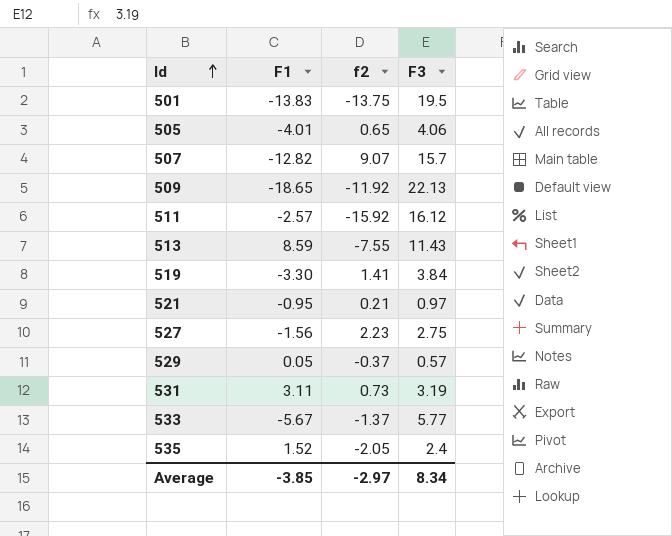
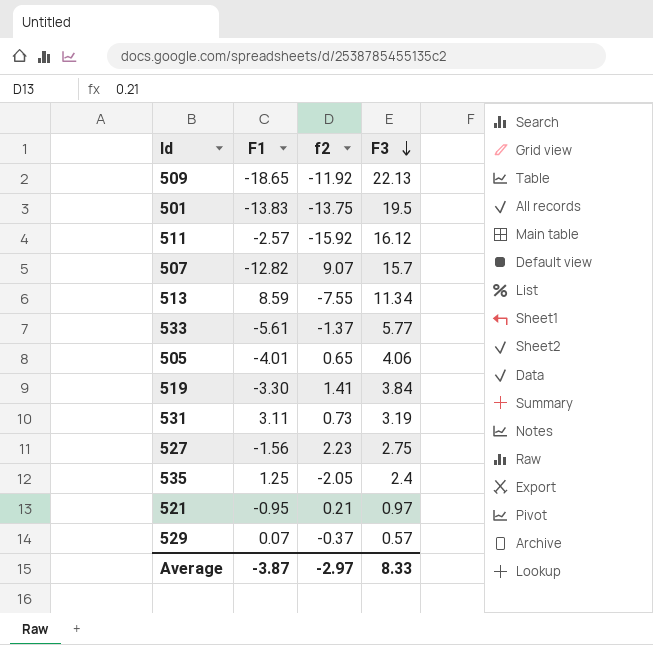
row order: Id ascending -> F3 descending
513 | F3: 11.43 -> 11.34
533 | F1: -5.67 -> -5.61
535 | F1: 1.52 -> 1.25
529 | F1: 0.05 -> 0.07
Average | F1: -3.85 -> -3.87
Average | F3: 8.34 -> 8.33

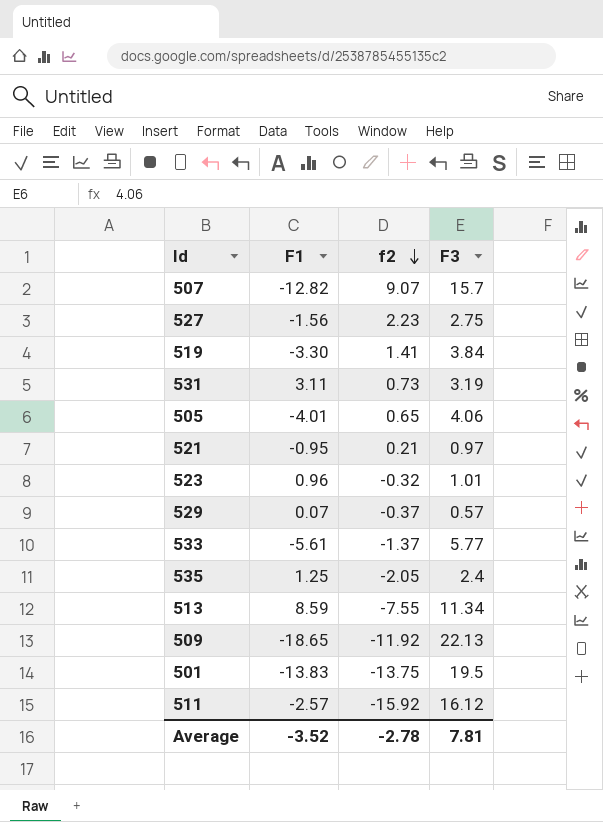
row order: F3 descending -> f2 descending
row 523: none -> 0.96 | -0.32 | 1.01
Average | F1: -3.87 -> -3.52
Average | f2: -2.97 -> -2.78
Average | F3: 8.33 -> 7.81

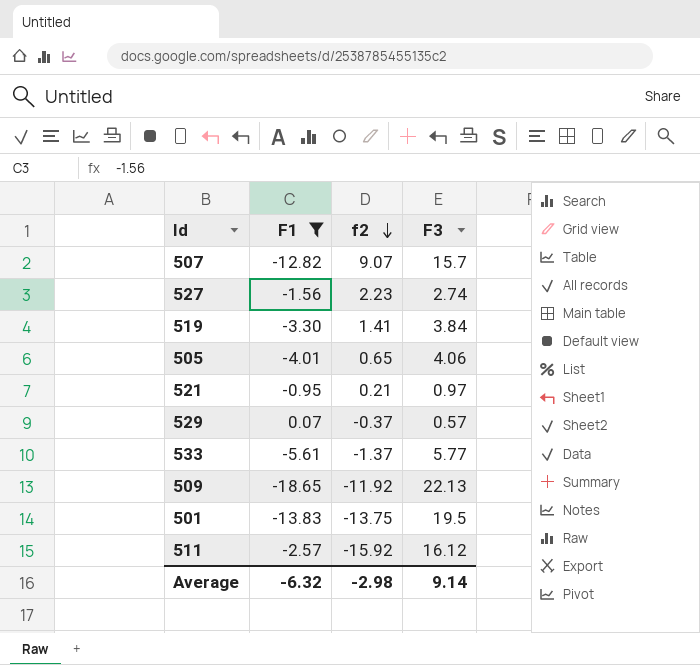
filter: none -> F1 <= 0.07
527 | F3: 2.75 -> 2.74
Average | F1: -3.52 -> -6.32
Average | f2: -2.78 -> -2.98
Average | F3: 7.81 -> 9.14

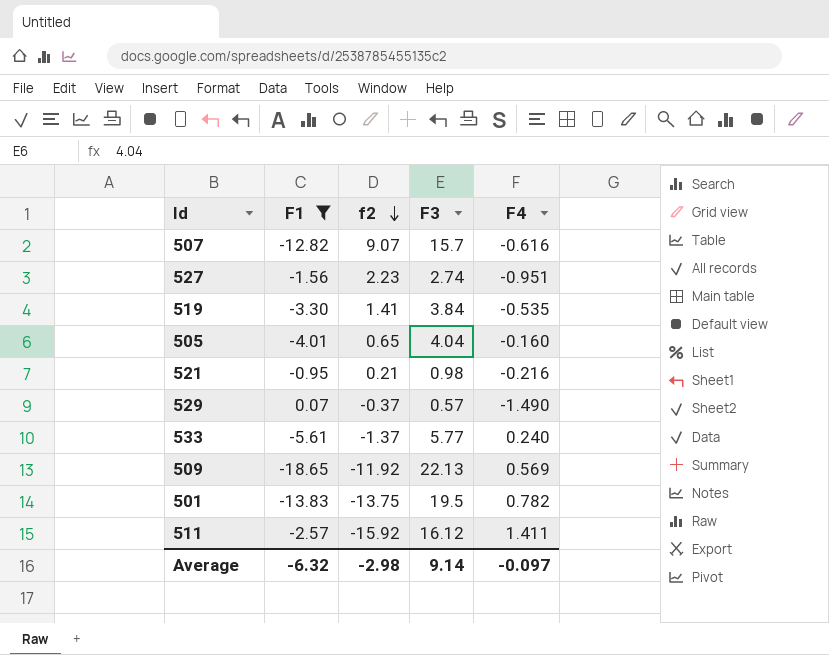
column F4 | position: none -> 5
505 | F3: 4.06 -> 4.04
521 | F3: 0.97 -> 0.98

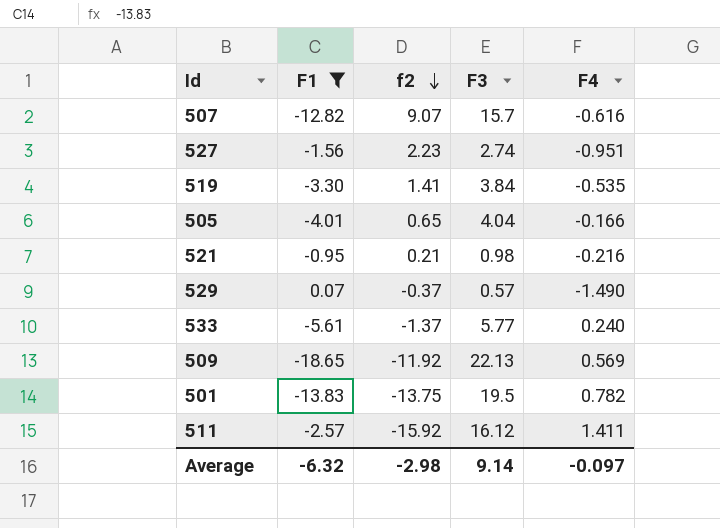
505 | F4: -0.160 -> -0.166

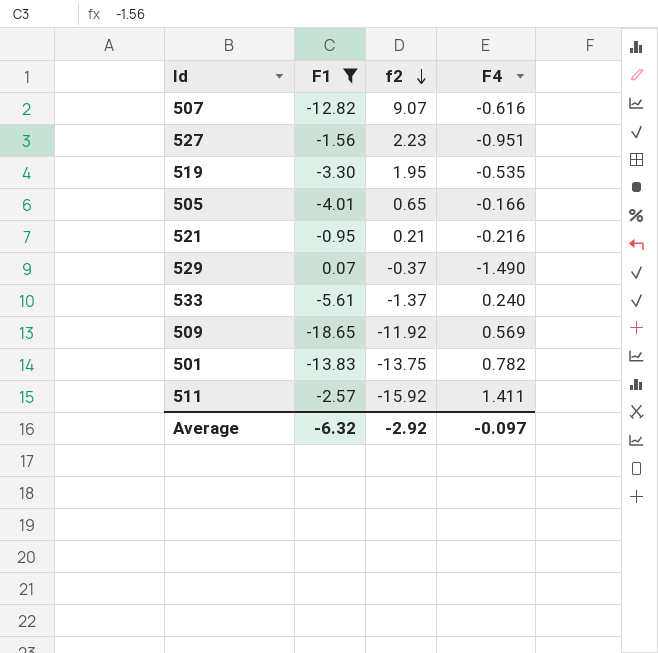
column F3 | position: 4 -> none
519 | f2: 1.41 -> 1.95
Average | f2: -2.98 -> -2.92

